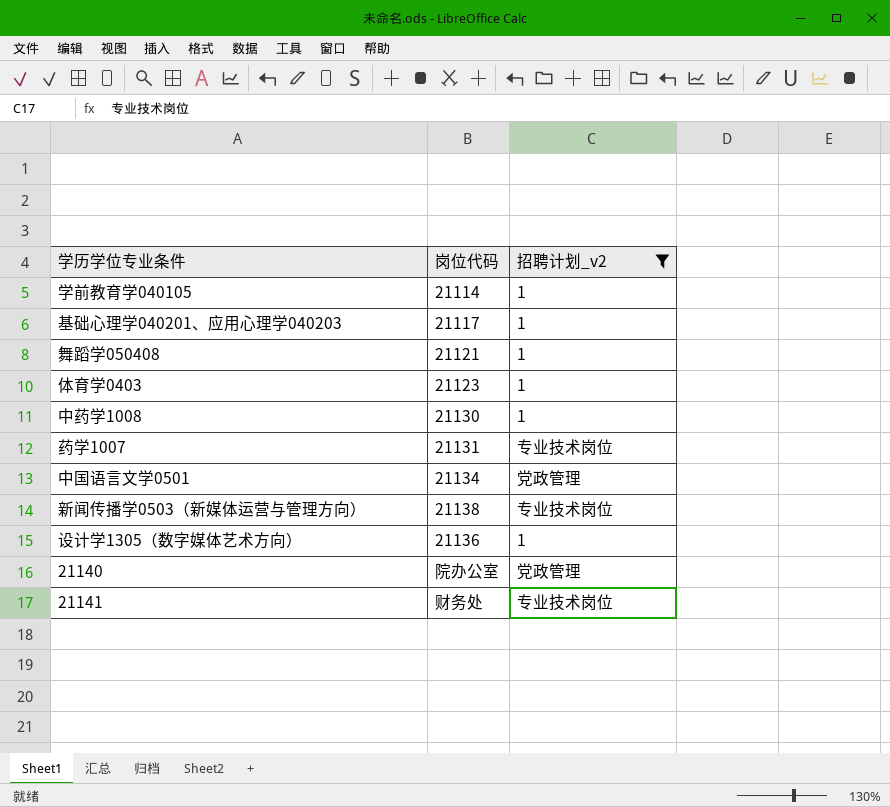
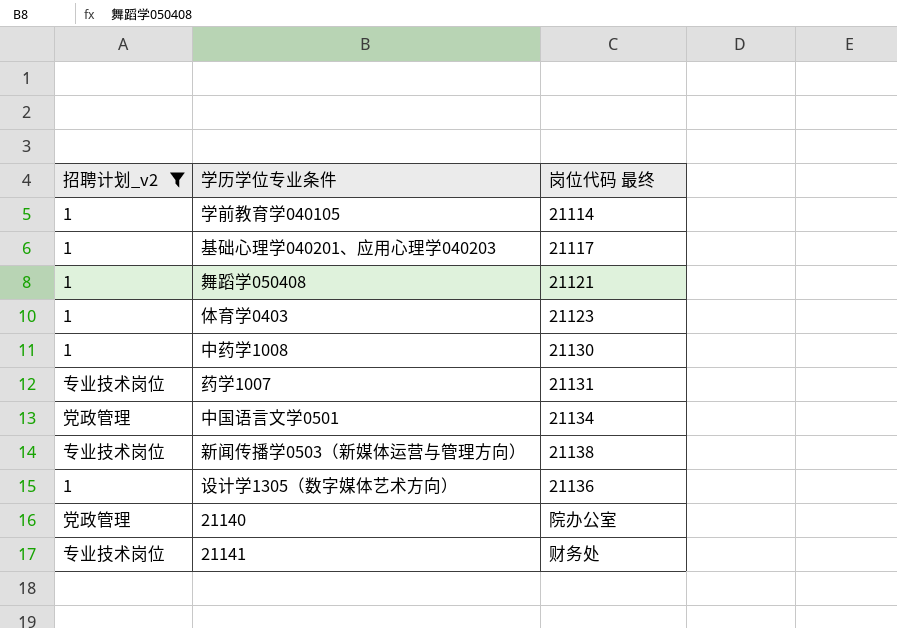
column 招聘计划_v2 | position: 3 -> 1
column name: 岗位代码 -> 岗位代码 最终

